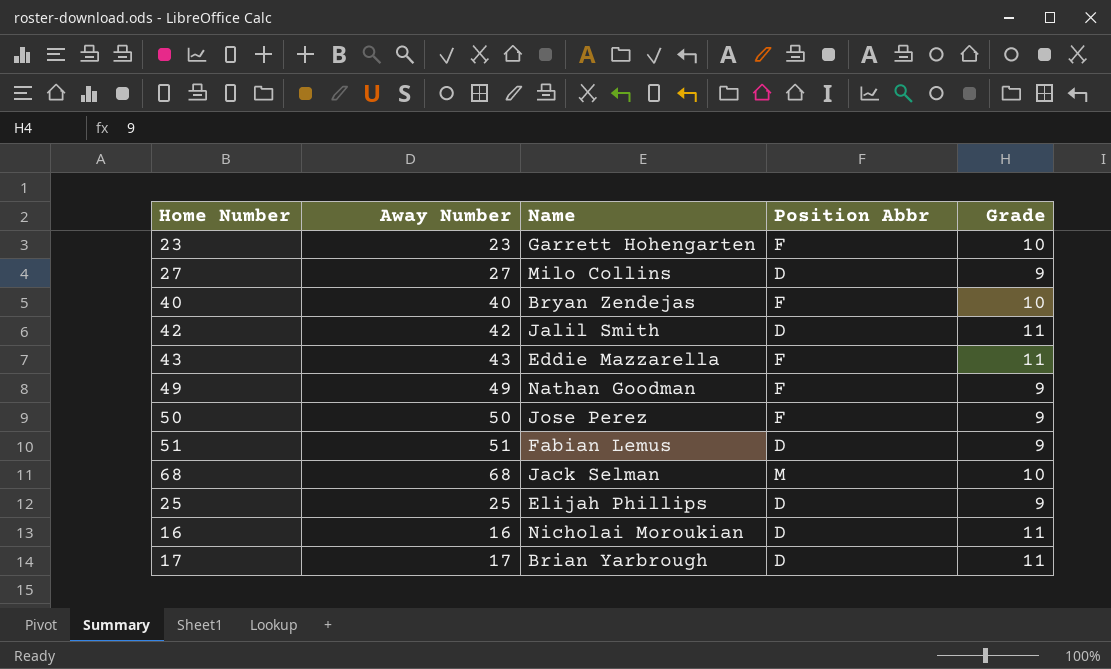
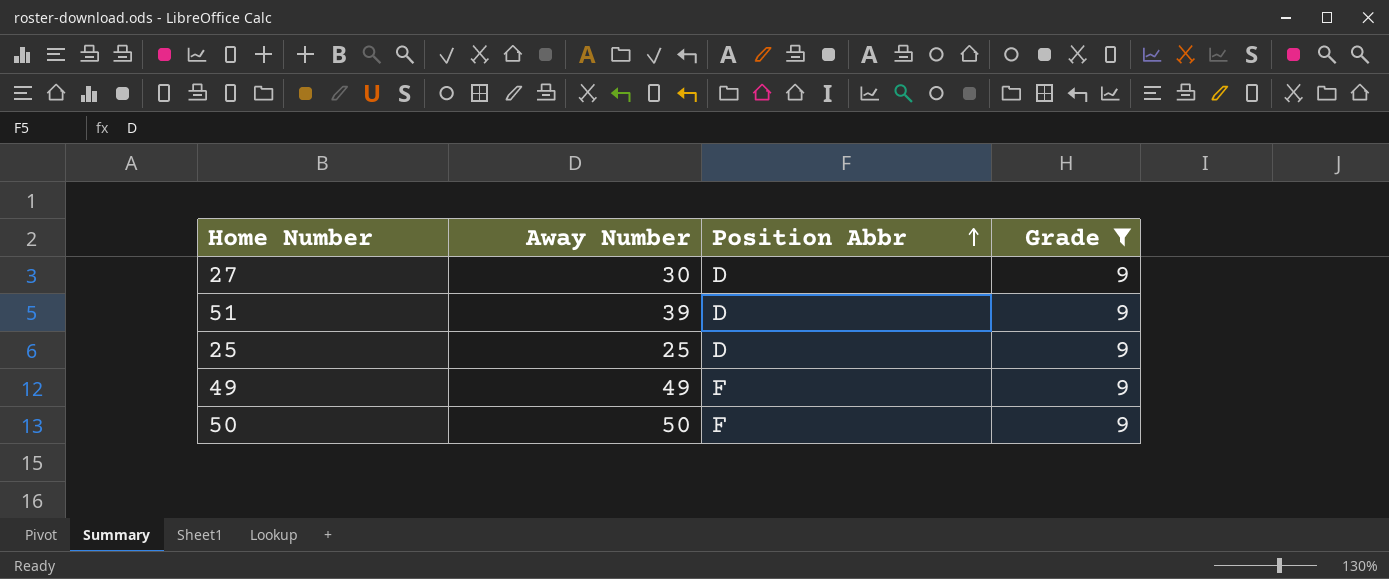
filter: none -> Grade = 9
row order: none -> Position Abbr ascending
column Name | position: 3 -> none
27 | Away Number: 27 -> 30
51 | Away Number: 51 -> 39

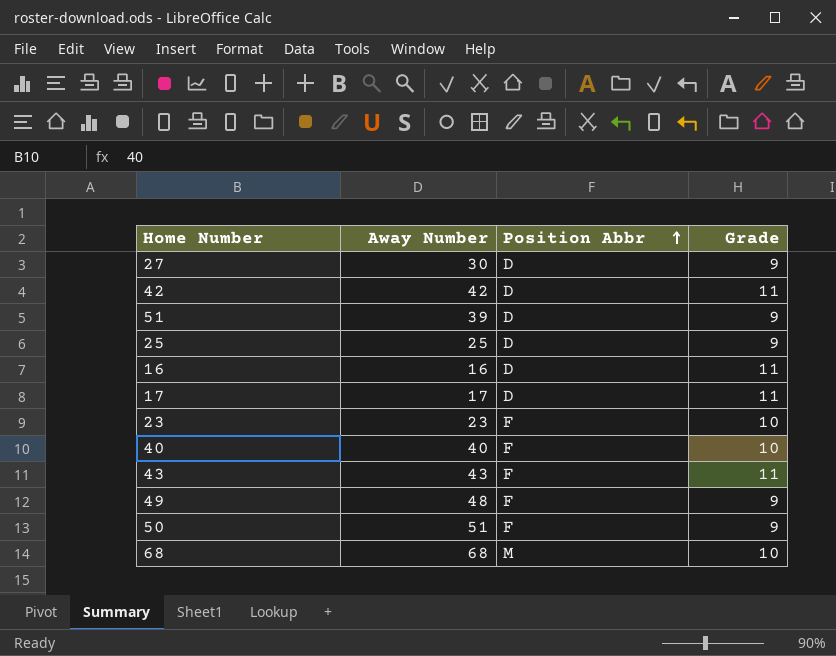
filter: Grade = 9 -> none
49 | Away Number: 49 -> 48
50 | Away Number: 50 -> 51

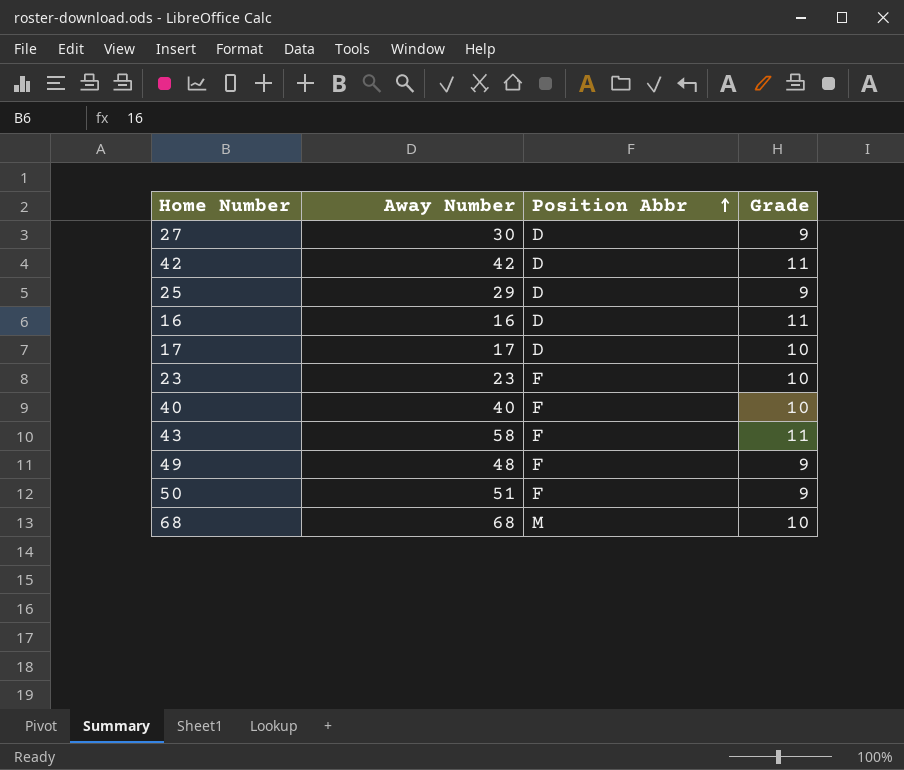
row 51: 39 | D | 9 -> none
25 | Away Number: 25 -> 29
17 | Grade: 11 -> 10
43 | Away Number: 43 -> 58

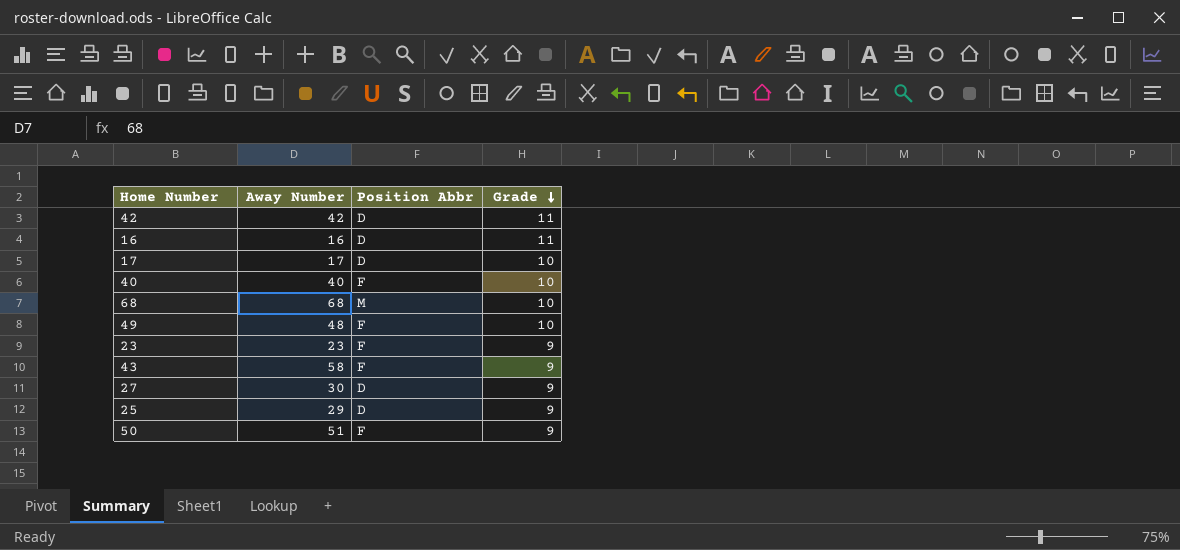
row order: Position Abbr ascending -> Grade descending
49 | Grade: 9 -> 10
23 | Grade: 10 -> 9
43 | Grade: 11 -> 9

